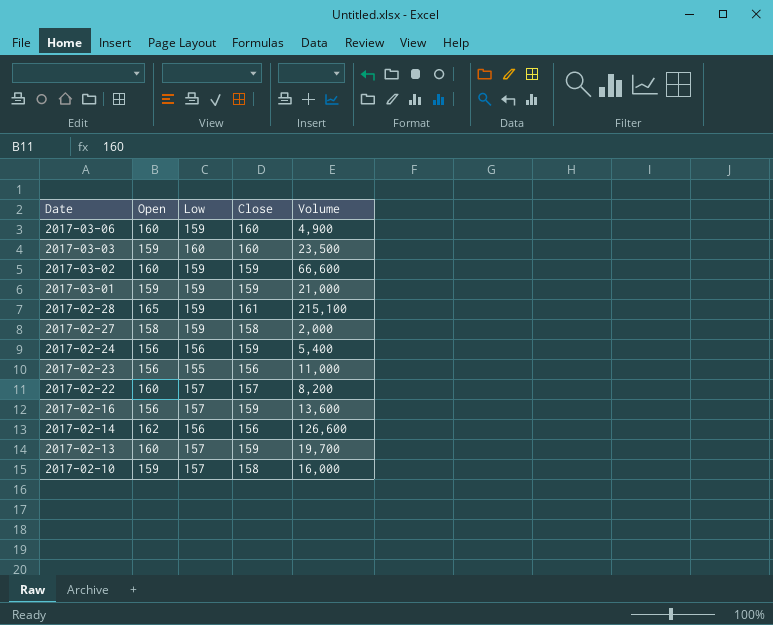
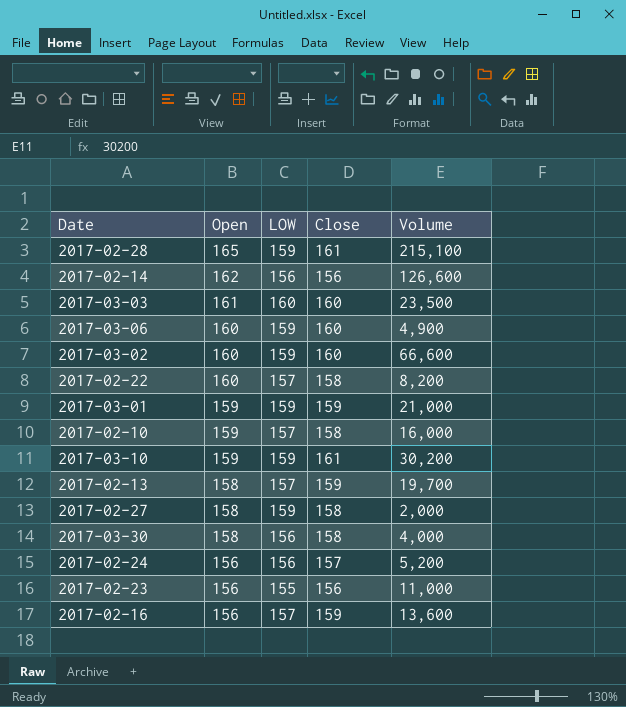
row order: Date descending -> Open descending
column name: Low -> LOW
2017-03-03 | Open: 159 -> 161
2017-03-02 | Close: 159 -> 160
2017-02-22 | Close: 157 -> 158
row 2017-03-10: none -> 159 | 159 | 161 | 30,200
2017-02-13 | Open: 160 -> 158
row 2017-03-30: none -> 158 | 156 | 158 | 4,000
2017-02-24 | Close: 159 -> 157
2017-02-24 | Volume: 5,400 -> 5,200

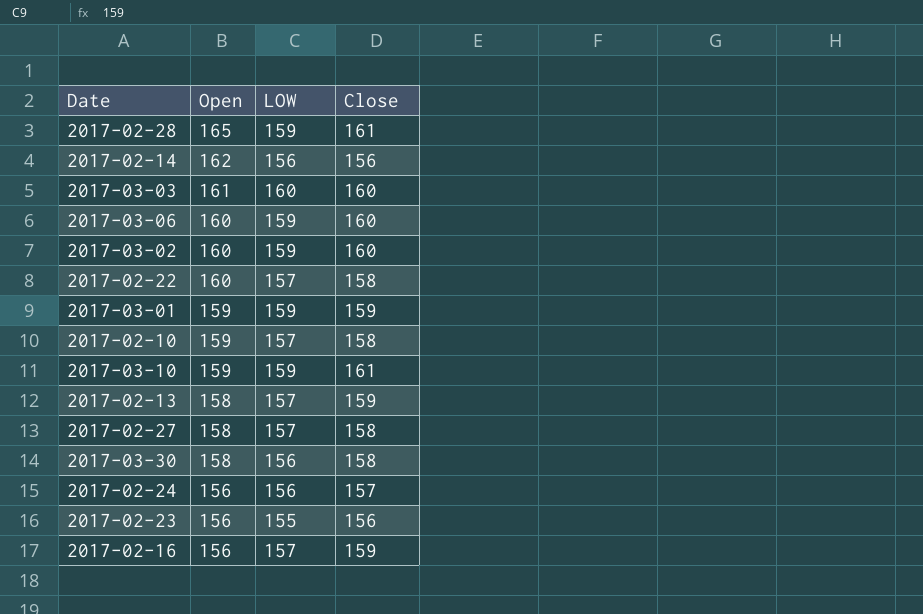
column Volume | position: 5 -> none
2017-02-27 | LOW: 159 -> 157

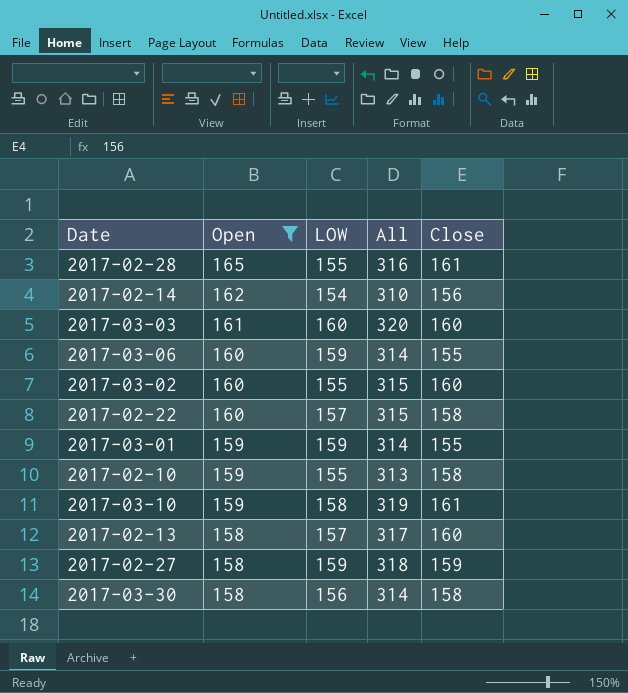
filter: none -> Open != 156
column All | formula: none -> [LOW] + [Close]
2017-02-28 | LOW: 159 -> 155
2017-02-14 | LOW: 156 -> 154
2017-03-06 | Close: 160 -> 155
2017-03-02 | LOW: 159 -> 155
2017-03-01 | Close: 159 -> 155
2017-02-10 | LOW: 157 -> 155
2017-03-10 | LOW: 159 -> 158
2017-02-13 | Close: 159 -> 160
2017-02-27 | LOW: 157 -> 159
2017-02-27 | Close: 158 -> 159

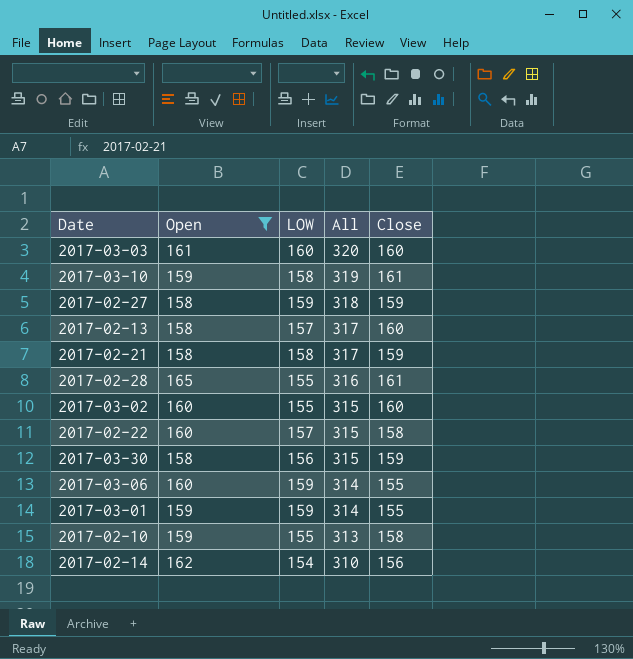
row order: Open descending -> All descending
row 2017-02-21: none -> 158 | 158 | 317 | 159
2017-03-30 | All: 314 -> 315
2017-03-30 | Close: 158 -> 159

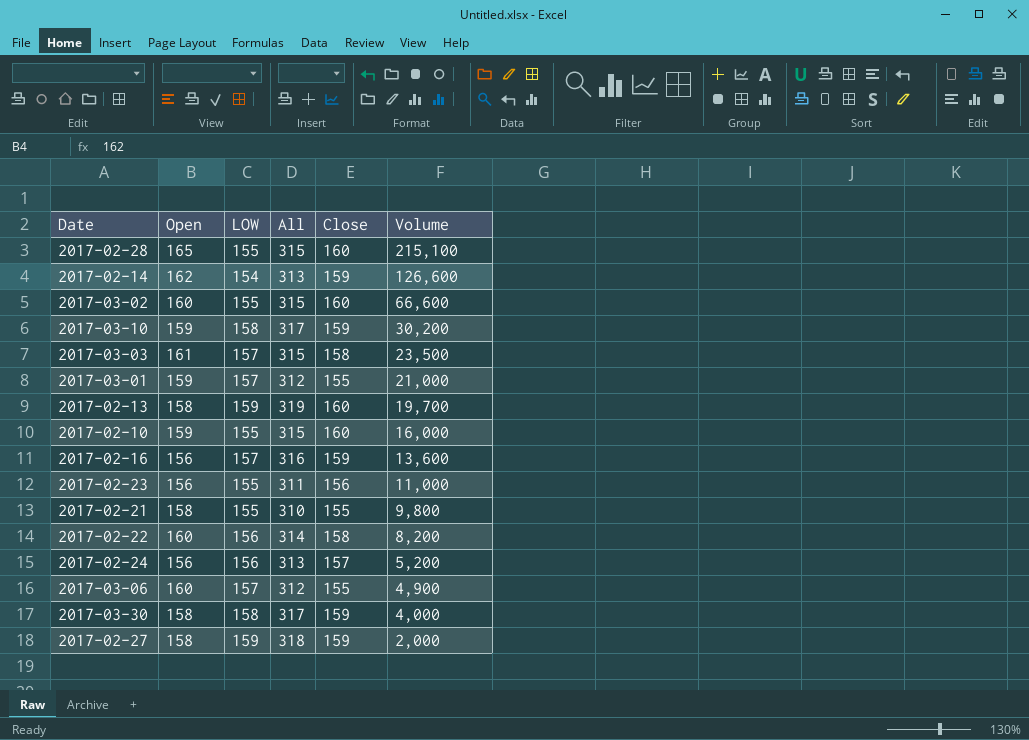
filter: Open != 156 -> none
row order: All descending -> Volume descending
column Volume | position: none -> 6
2017-02-28 | All: 316 -> 315
2017-02-28 | Close: 161 -> 160
2017-02-14 | All: 310 -> 313
2017-02-14 | Close: 156 -> 159
2017-03-10 | All: 319 -> 317
2017-03-10 | Close: 161 -> 159
2017-03-03 | LOW: 160 -> 157
2017-03-03 | All: 320 -> 315
2017-03-03 | Close: 160 -> 158
2017-03-01 | LOW: 159 -> 157
2017-03-01 | All: 314 -> 312
2017-02-13 | LOW: 157 -> 159
2017-02-13 | All: 317 -> 319
2017-02-10 | All: 313 -> 315
2017-02-10 | Close: 158 -> 160
2017-02-21 | LOW: 158 -> 155
2017-02-21 | All: 317 -> 310
2017-02-21 | Close: 159 -> 155
2017-02-22 | LOW: 157 -> 156
2017-02-22 | All: 315 -> 314
2017-03-06 | LOW: 159 -> 157
2017-03-06 | All: 314 -> 312
2017-03-30 | LOW: 156 -> 158
2017-03-30 | All: 315 -> 317

